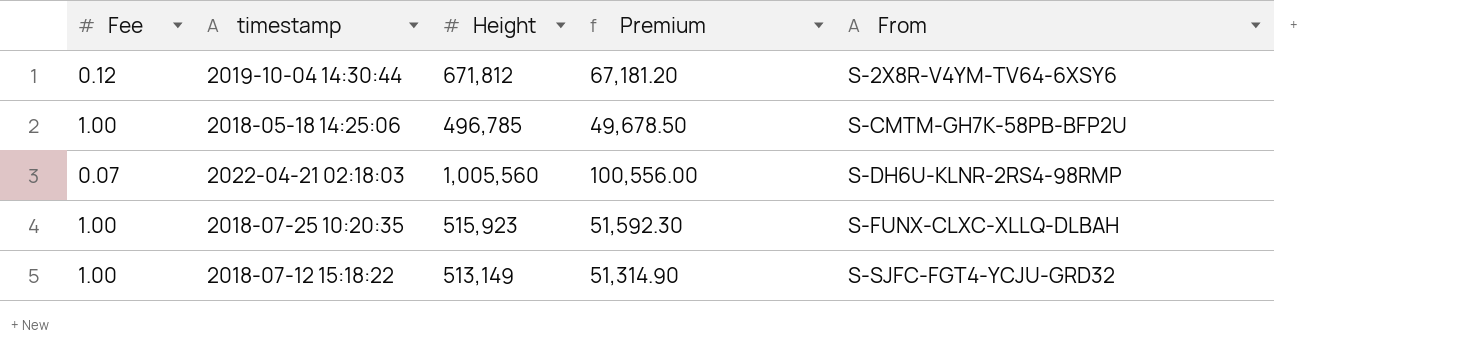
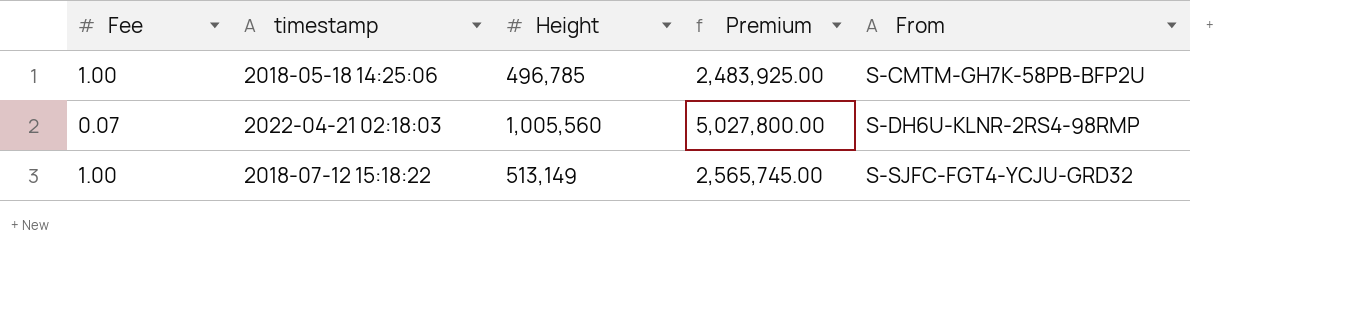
column Premium | formula: [Height] * 0.1 -> [Height] * 5
row 2019-10-04 14:30:44: 0.12 | 671,812 | 67,181.20 | S-2X8R-V4YM-TV64-6XSY6 -> none
row 2018-07-25 10:20:35: 1.00 | 515,923 | 51,592.30 | S-FUNX-CLXC-XLLQ-DLBAH -> none

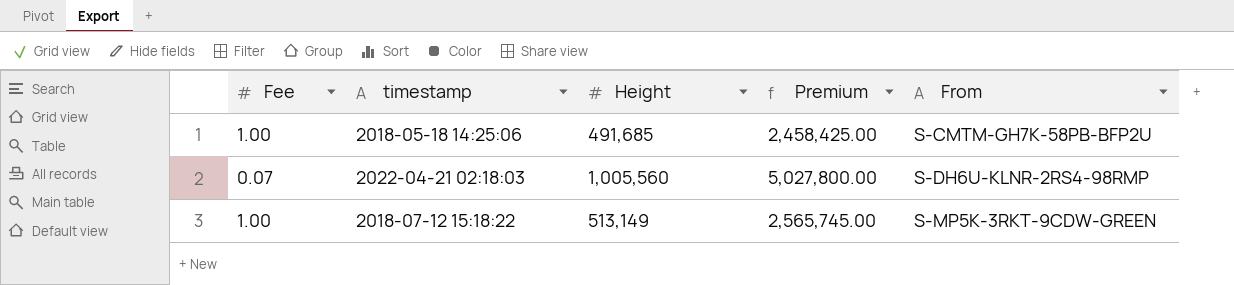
2018-05-18 14:25:06 | Height: 496,785 -> 491,685
2018-05-18 14:25:06 | Premium: 2,483,925.00 -> 2,458,425.00
2018-07-12 15:18:22 | From: S-SJFC-FGT4-YCJU-GRD32 -> S-MP5K-3RKT-9CDW-GREEN

